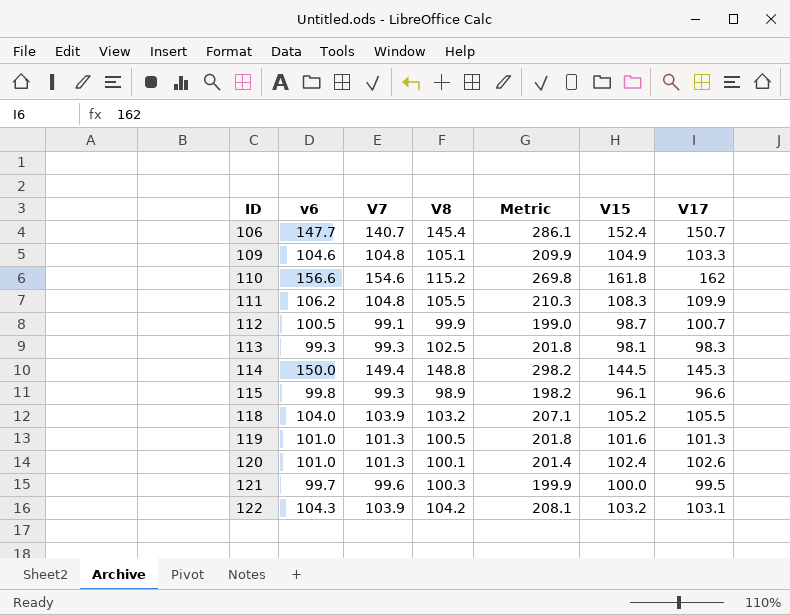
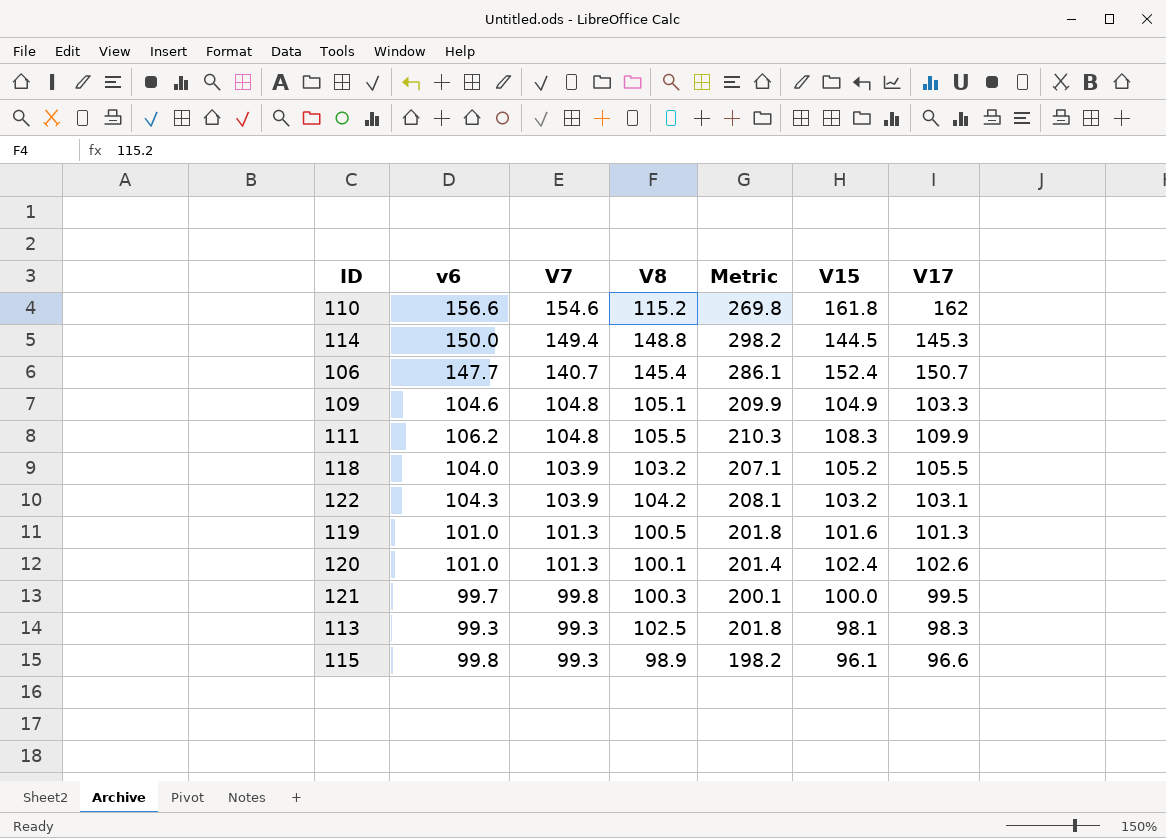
row order: ID ascending -> V7 descending
row 112: 100.5 | 99.1 | 99.9 | 199.0 | 98.7 | 100.7 -> none
121 | V7: 99.6 -> 99.8
121 | Metric: 199.9 -> 200.1

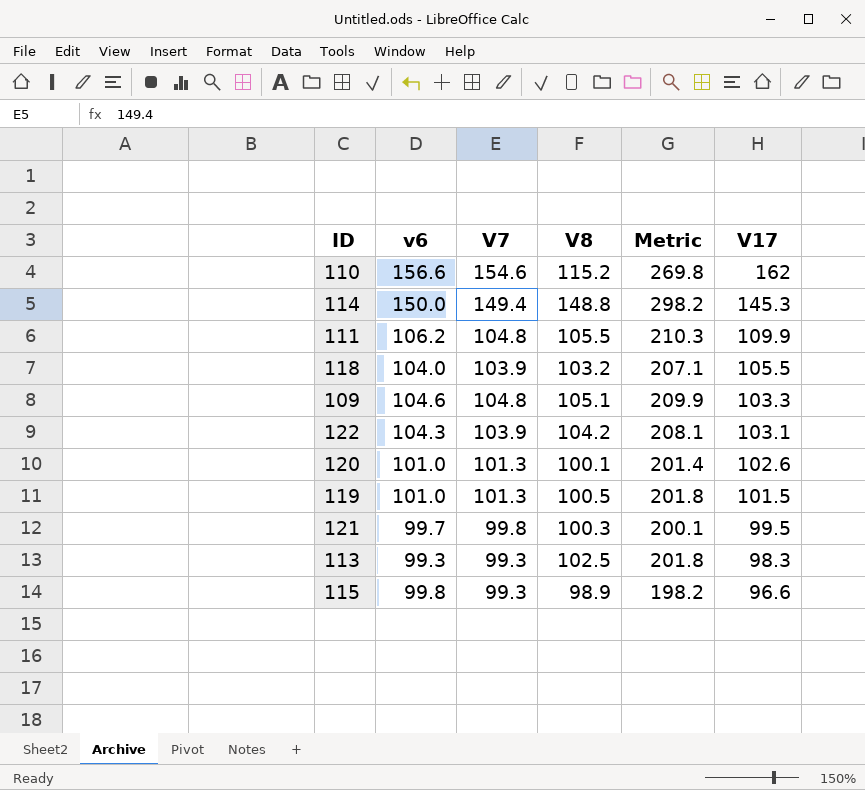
row order: V7 descending -> V17 descending
column V15 | position: 6 -> none
row 106: 147.7 | 140.7 | 145.4 | 286.1 | 152.4 | 150.7 -> none
119 | V17: 101.3 -> 101.5

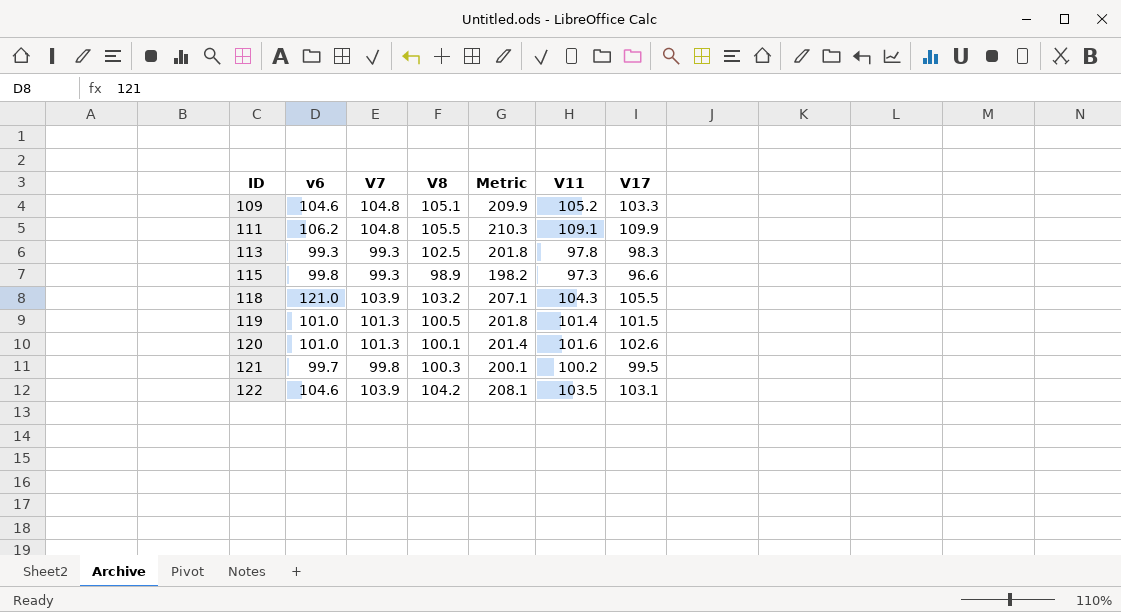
row order: V17 descending -> ID ascending
column V11 | position: none -> 6
row 110: 156.6 | 154.6 | 115.2 | 269.8 | 162 -> none
row 114: 150.0 | 149.4 | 148.8 | 298.2 | 145.3 -> none
118 | v6: 104.0 -> 121.0
122 | v6: 104.3 -> 104.6

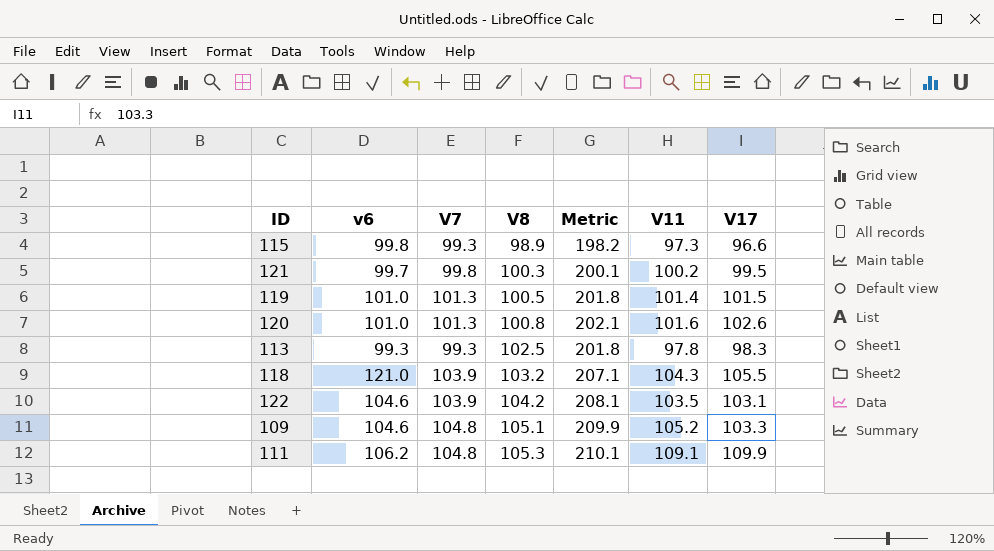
row order: ID ascending -> V8 ascending
120 | V8: 100.1 -> 100.8
120 | Metric: 201.4 -> 202.1
111 | V8: 105.5 -> 105.3
111 | Metric: 210.3 -> 210.1

